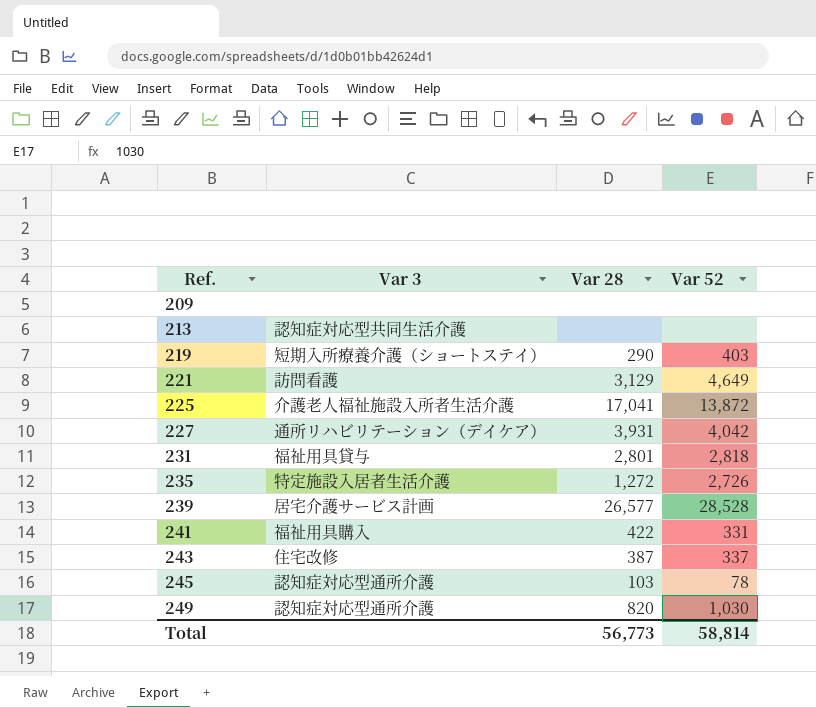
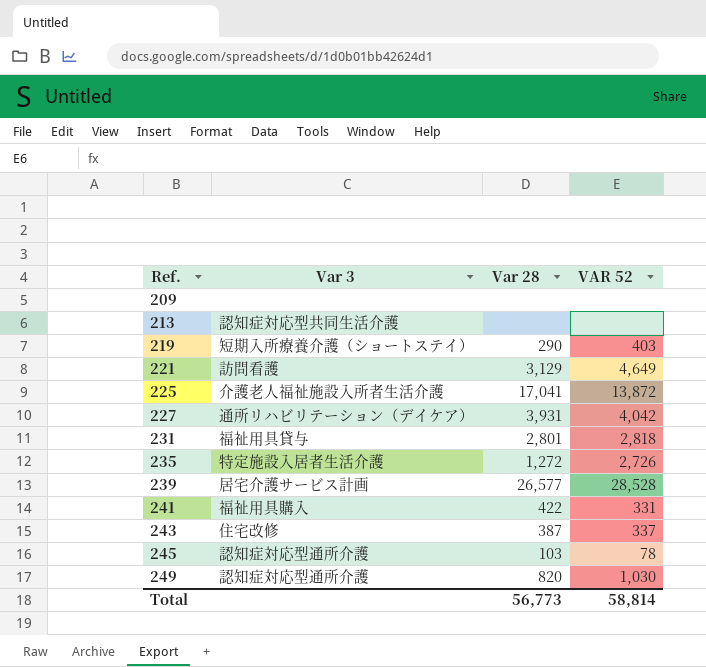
column name: Var 52 -> VAR 52

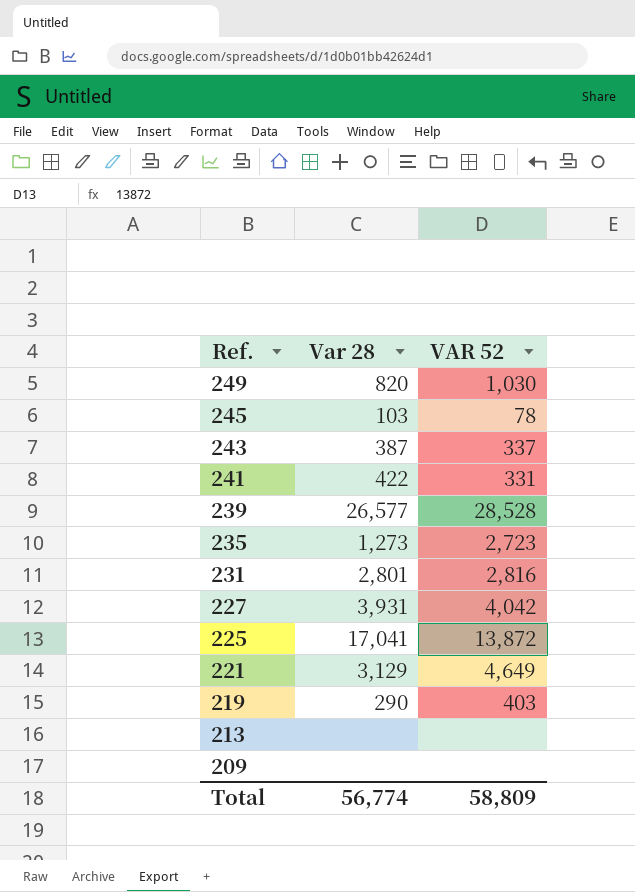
row order: Ref. ascending -> Ref. descending
column Var 3 | position: 2 -> none
235 | Var 28: 1,272 -> 1,273
235 | VAR 52: 2,726 -> 2,723
231 | VAR 52: 2,818 -> 2,816
Total | Var 28: 56,773 -> 56,774
Total | VAR 52: 58,814 -> 58,809

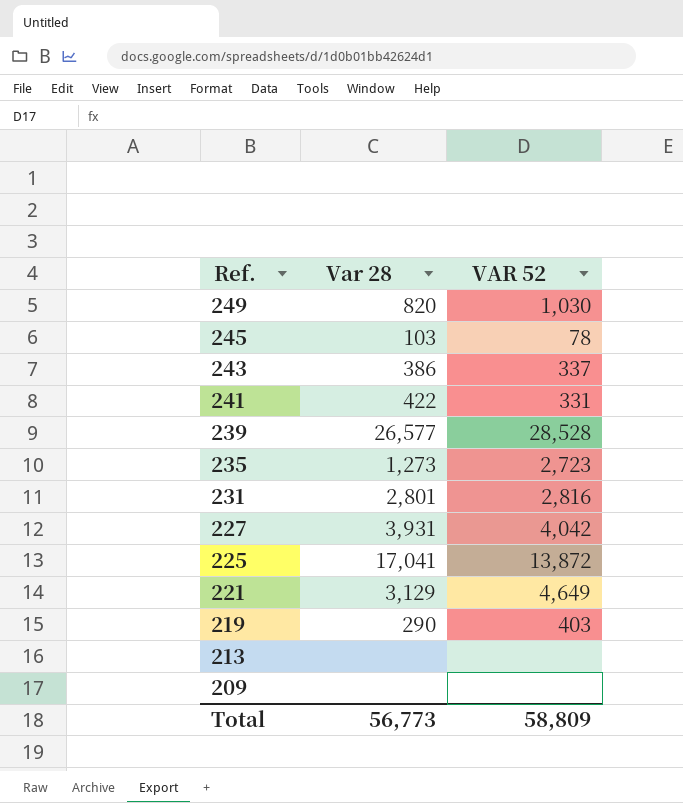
243 | Var 28: 387 -> 386
Total | Var 28: 56,774 -> 56,773

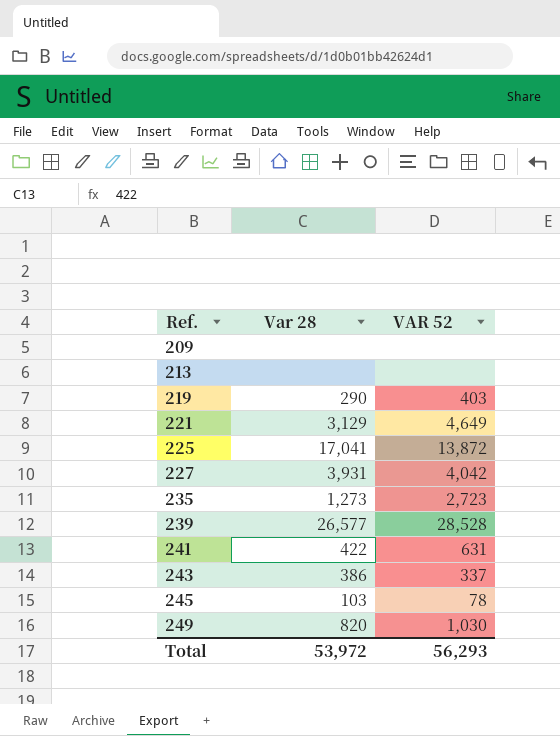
row order: Ref. descending -> Ref. ascending
row 231: 2,801 | 2,816 -> none
241 | VAR 52: 331 -> 631
Total | Var 28: 56,773 -> 53,972
Total | VAR 52: 58,809 -> 56,293

